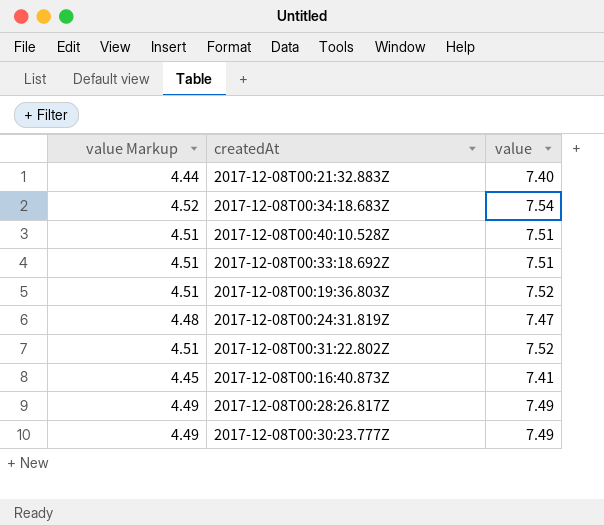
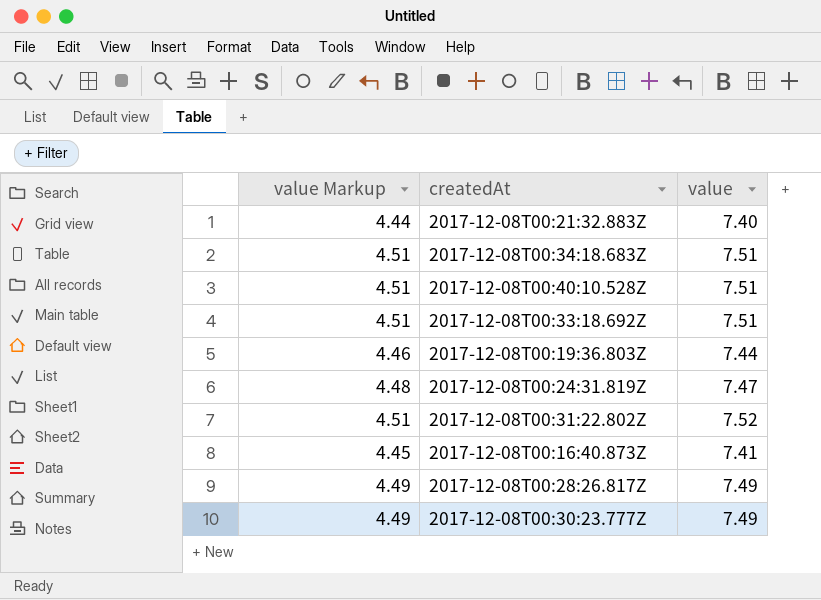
2017-12-08T00:34:18.683Z | value Markup: 4.52 -> 4.51
2017-12-08T00:34:18.683Z | value: 7.54 -> 7.51
2017-12-08T00:19:36.803Z | value Markup: 4.51 -> 4.46
2017-12-08T00:19:36.803Z | value: 7.52 -> 7.44

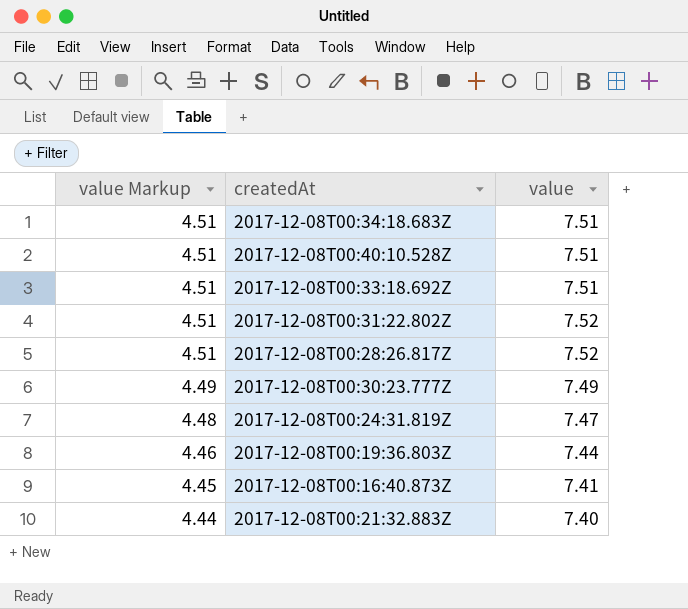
row order: none -> value Markup descending
2017-12-08T00:28:26.817Z | value Markup: 4.49 -> 4.51
2017-12-08T00:28:26.817Z | value: 7.49 -> 7.52

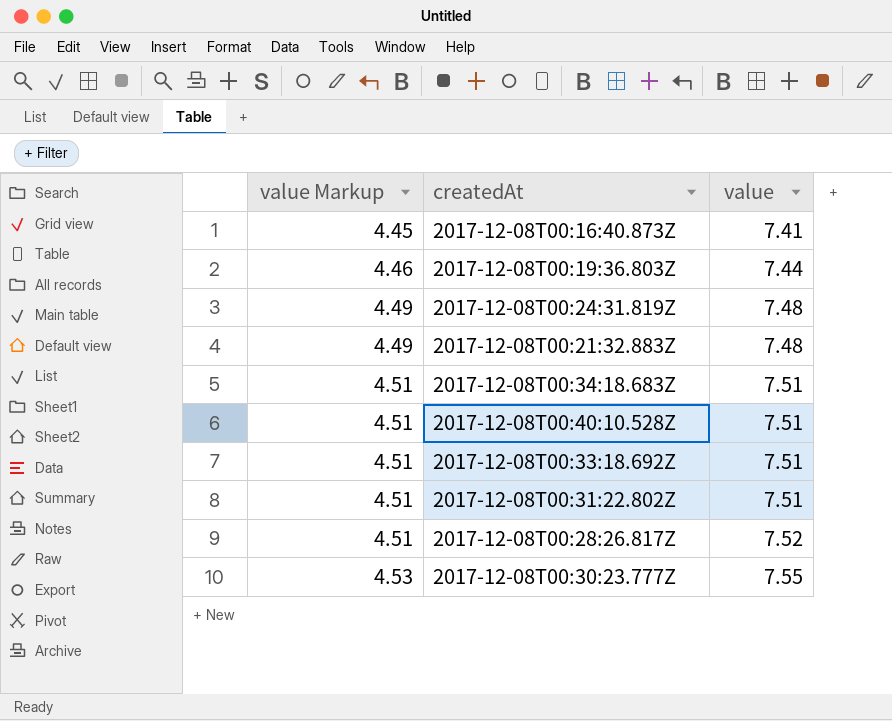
row order: value Markup descending -> value Markup ascending
2017-12-08T00:24:31.819Z | value Markup: 4.48 -> 4.49
2017-12-08T00:24:31.819Z | value: 7.47 -> 7.48
2017-12-08T00:21:32.883Z | value Markup: 4.44 -> 4.49
2017-12-08T00:21:32.883Z | value: 7.40 -> 7.48
2017-12-08T00:31:22.802Z | value: 7.52 -> 7.51
2017-12-08T00:30:23.777Z | value Markup: 4.49 -> 4.53
2017-12-08T00:30:23.777Z | value: 7.49 -> 7.55

